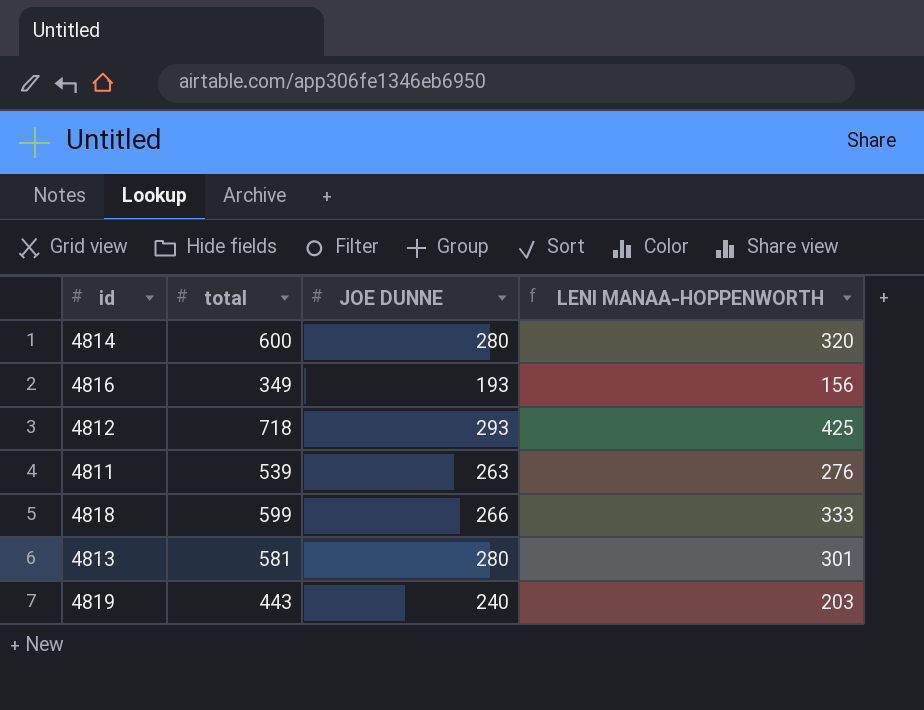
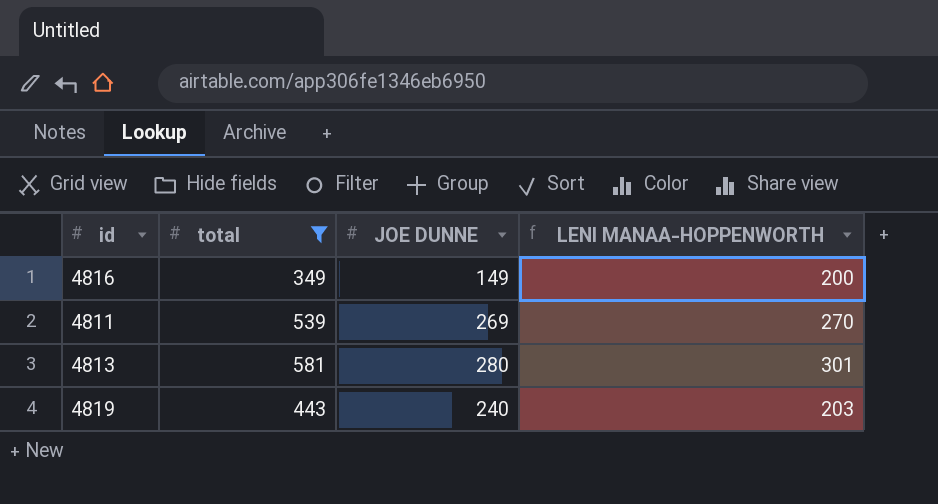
filter: none -> total <= 581
4816 | JOE DUNNE: 193 -> 149
4816 | LENI MANAA-HOPPENWORTH: 156 -> 200
4811 | JOE DUNNE: 263 -> 269
4811 | LENI MANAA-HOPPENWORTH: 276 -> 270

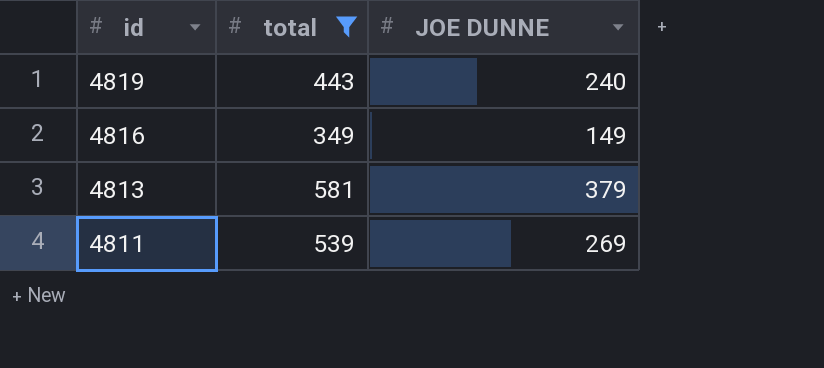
row order: none -> id descending
column LENI MANAA-HOPPENWORTH | formula: [total] - [JOE DUNNE] -> none
4813 | JOE DUNNE: 280 -> 379

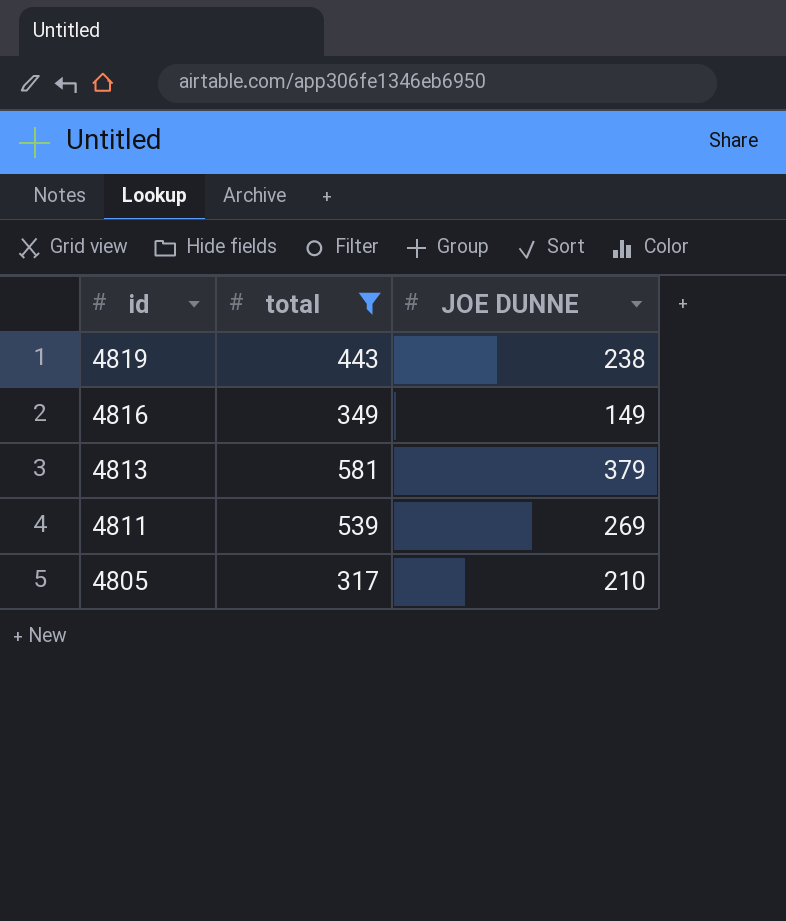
4819 | JOE DUNNE: 240 -> 238
row 4805: none -> 317 | 210

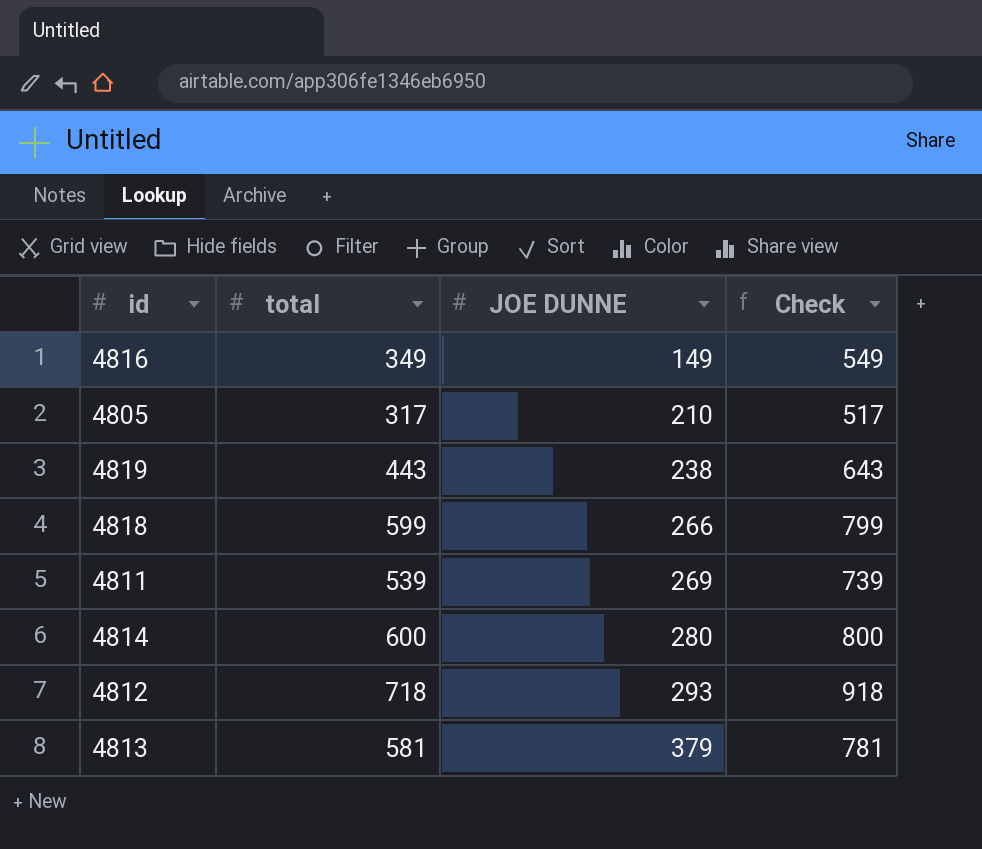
filter: total <= 581 -> none
row order: id descending -> JOE DUNNE ascending
column Check | formula: none -> [total] + 200

